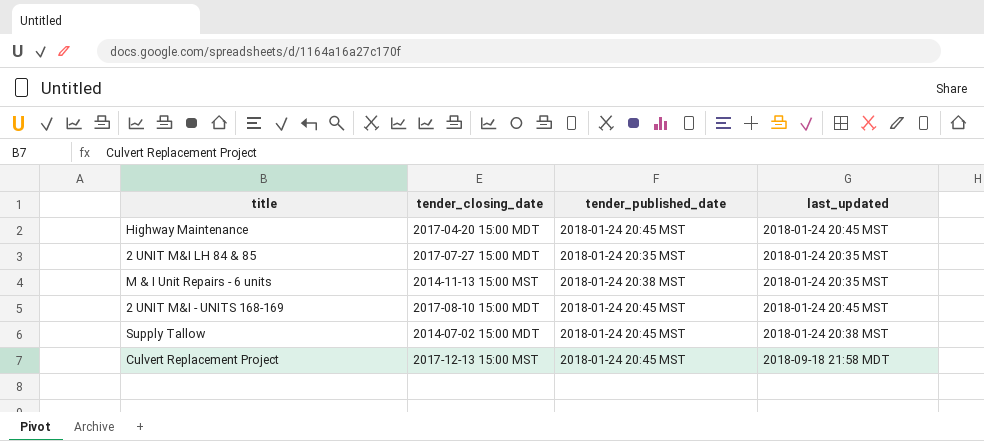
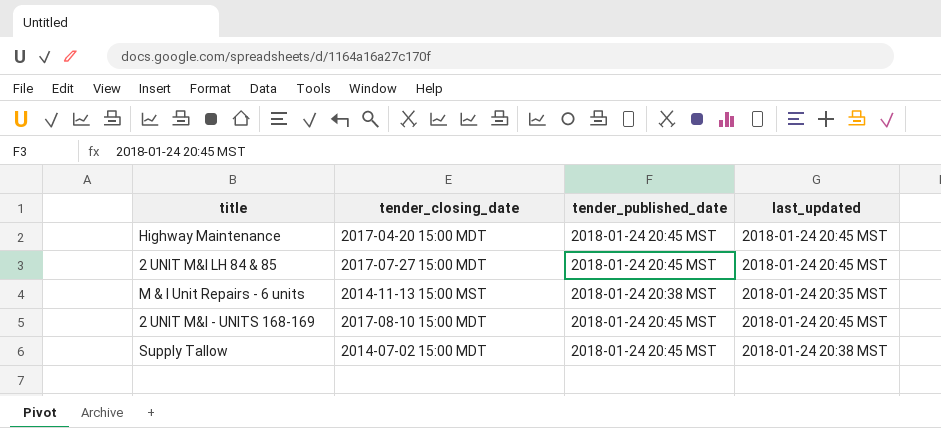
row Culvert Replacement Project: 2017-12-13 15:00 MST | 2018-01-24 20:45 MST | 2018-09-18 21:58 MDT -> none
2 UNIT M&I LH 84 & 85 | tender_published_date: 2018-01-24 20:35 MST -> 2018-01-24 20:45 MST
2 UNIT M&I LH 84 & 85 | last_updated: 2018-01-24 20:35 MST -> 2018-01-24 20:45 MST

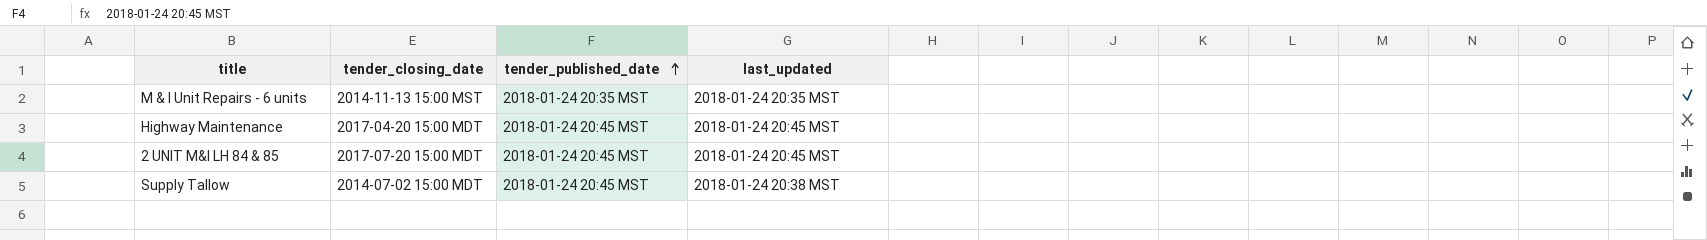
row order: none -> tender_published_date ascending
row 2 UNIT M&I - UNITS 168-169: 2017-08-10 15:00 MDT | 2018-01-24 20:45 MST | 2018-01-24 20:45 MST -> none
M & I Unit Repairs - 6 units | tender_published_date: 2018-01-24 20:38 MST -> 2018-01-24 20:35 MST
2 UNIT M&I LH 84 & 85 | tender_closing_date: 2017-07-27 15:00 MDT -> 2017-07-20 15:00 MDT

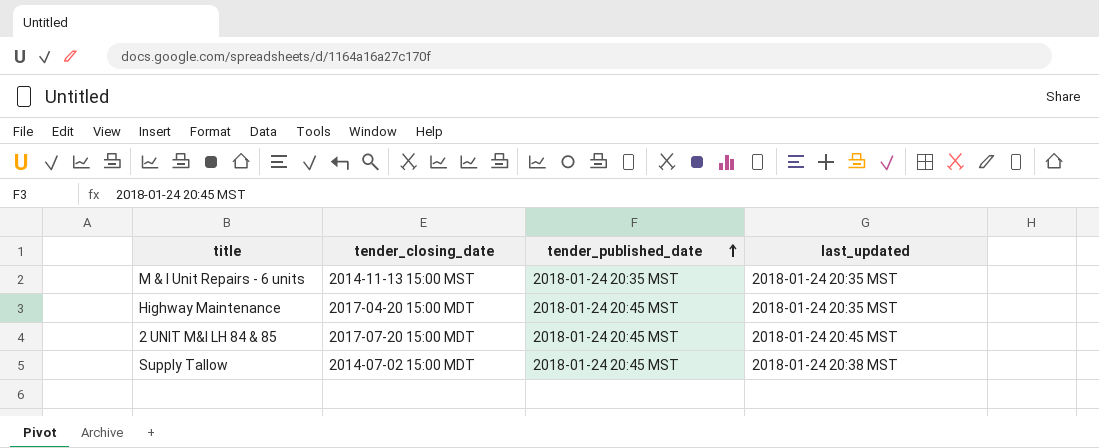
Highway Maintenance | last_updated: 2018-01-24 20:45 MST -> 2018-01-24 20:35 MST

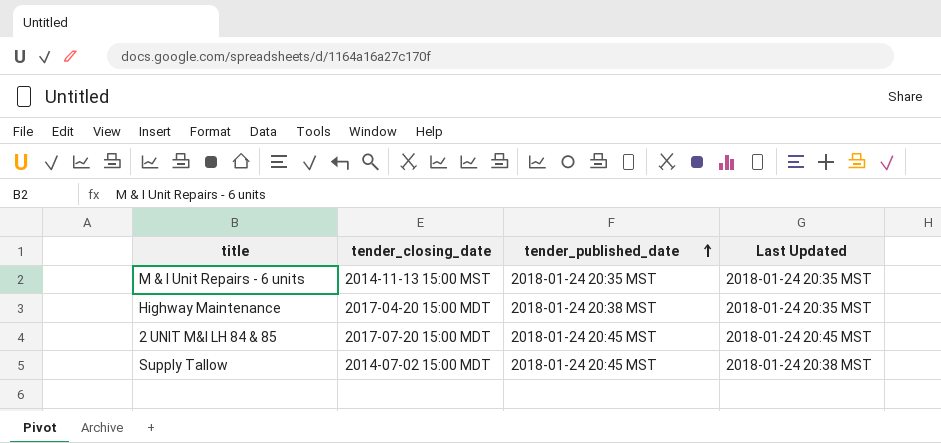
column name: last_updated -> Last Updated
Highway Maintenance | tender_published_date: 2018-01-24 20:45 MST -> 2018-01-24 20:38 MST

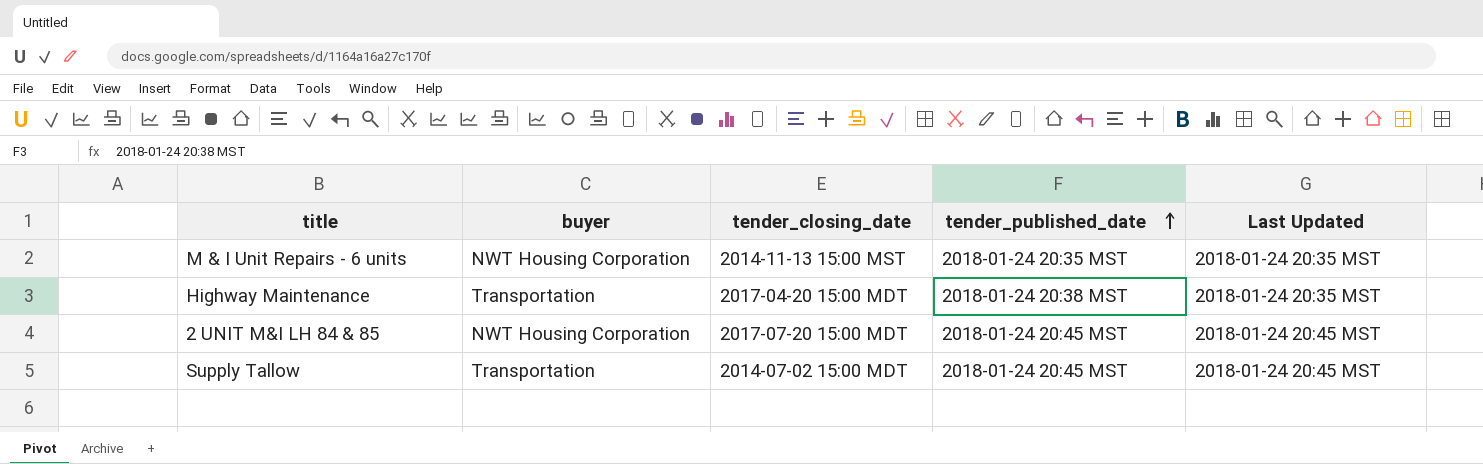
column buyer | position: none -> 2
Supply Tallow | Last Updated: 2018-01-24 20:38 MST -> 2018-01-24 20:45 MST

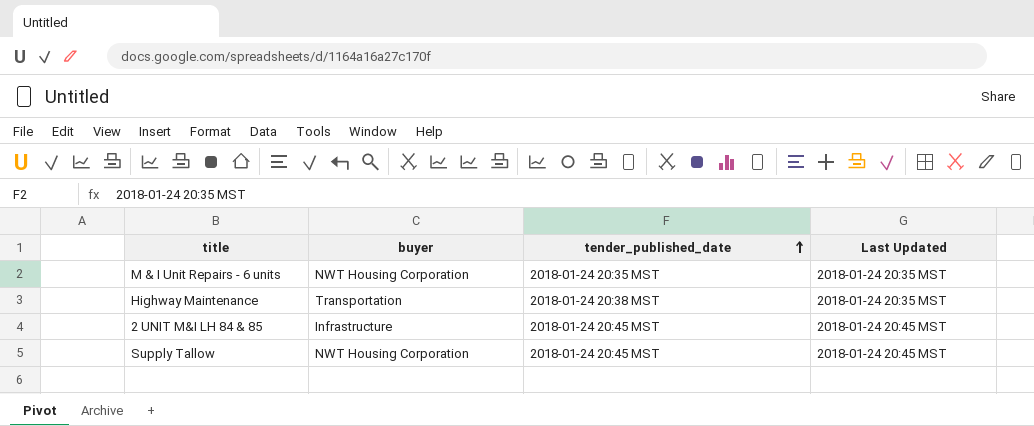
column tender_closing_date | position: 3 -> none
2 UNIT M&I LH 84 & 85 | buyer: NWT Housing Corporation -> Infrastructure
Supply Tallow | buyer: Transportation -> NWT Housing Corporation

